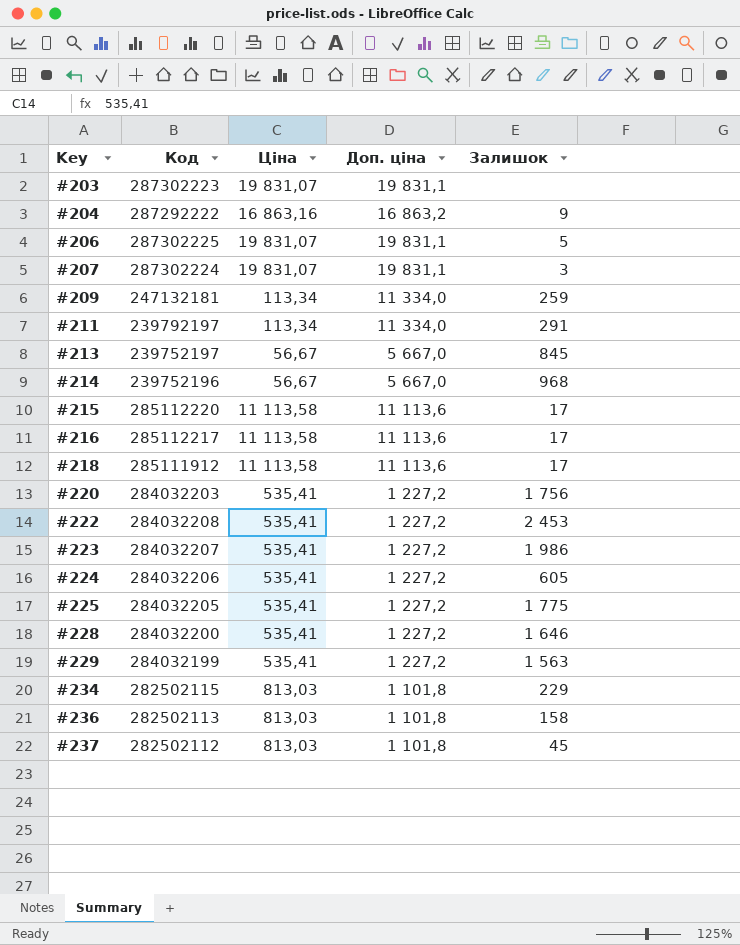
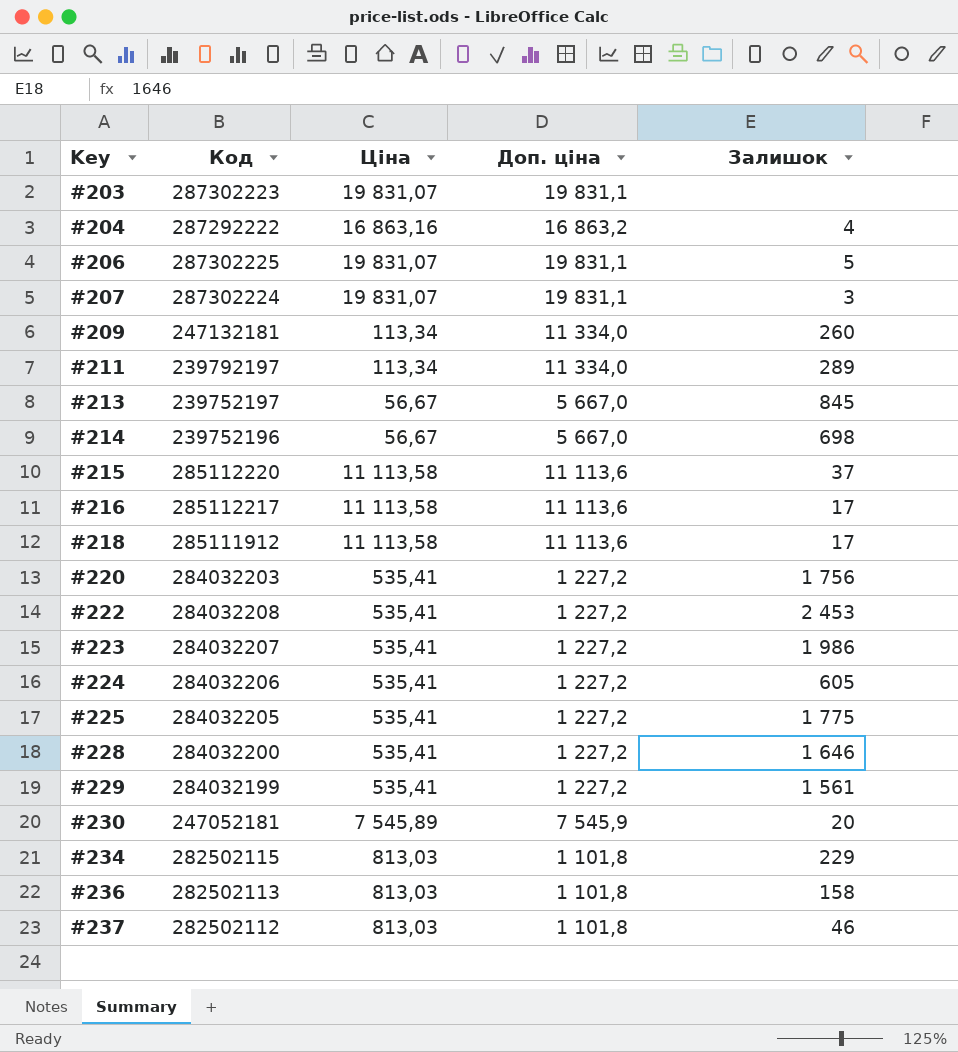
#204 | Залишок: 9 -> 4
#209 | Залишок: 259 -> 260
#211 | Залишок: 291 -> 289
#214 | Залишок: 968 -> 698
#215 | Залишок: 17 -> 37
#229 | Залишок: 1 563 -> 1 561
row #230: none -> 247052181 | 7 545,89 | 7 545,9 | 20
#237 | Залишок: 45 -> 46

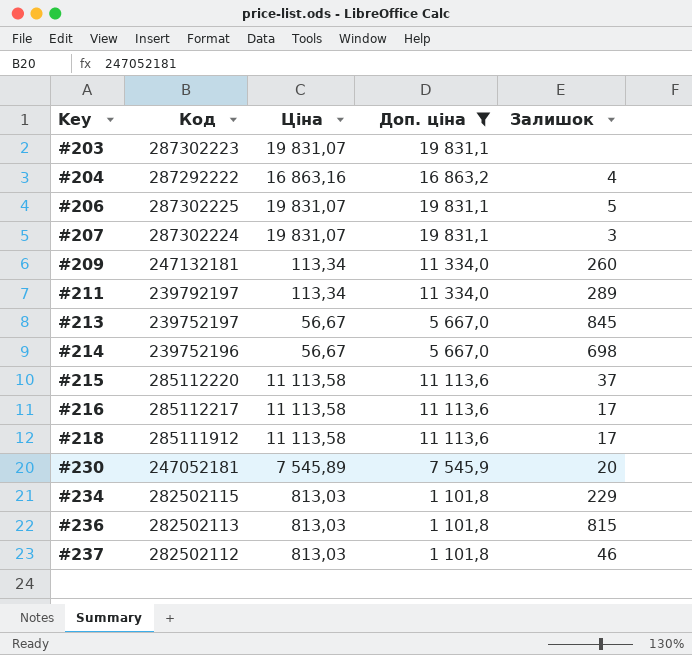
filter: none -> Доп. ціна != 1 227,2
#236 | Залишок: 158 -> 815

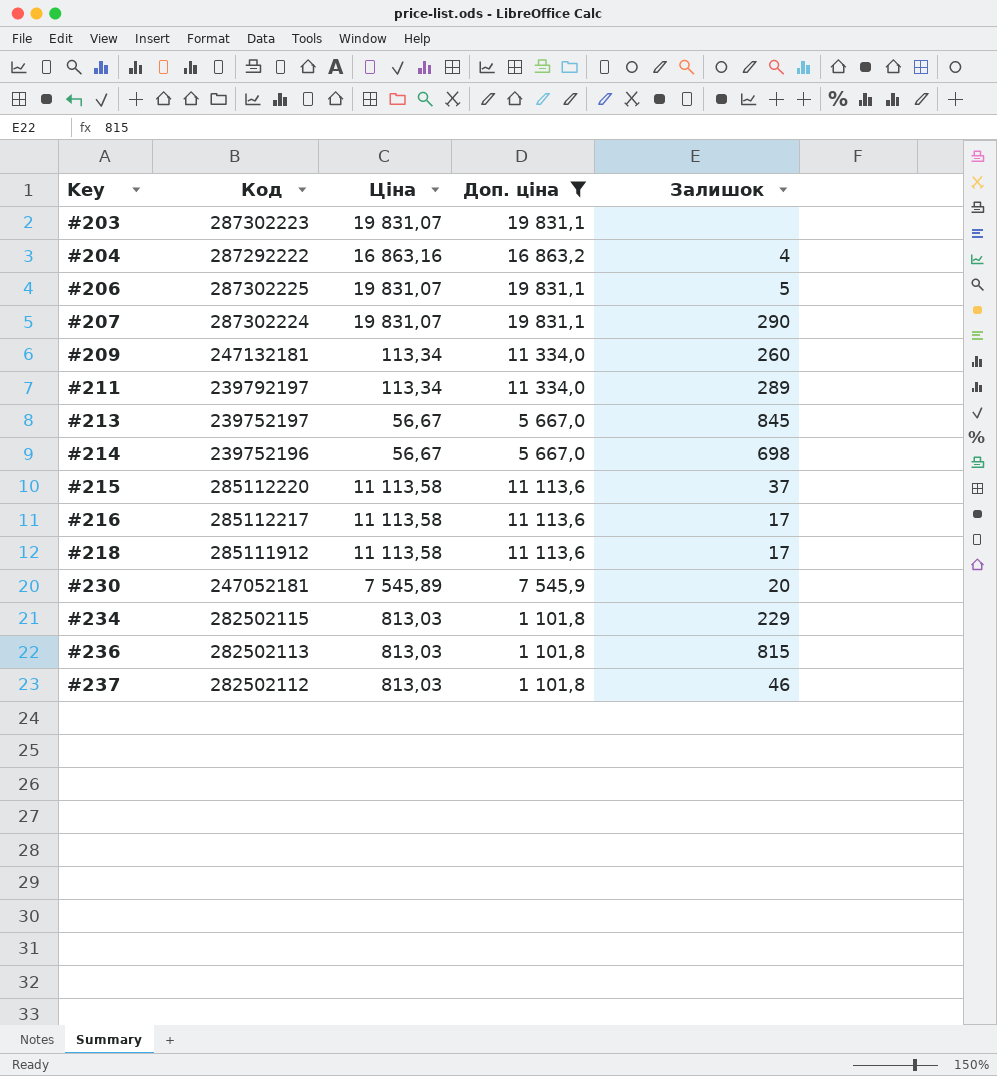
#207 | Залишок: 3 -> 290

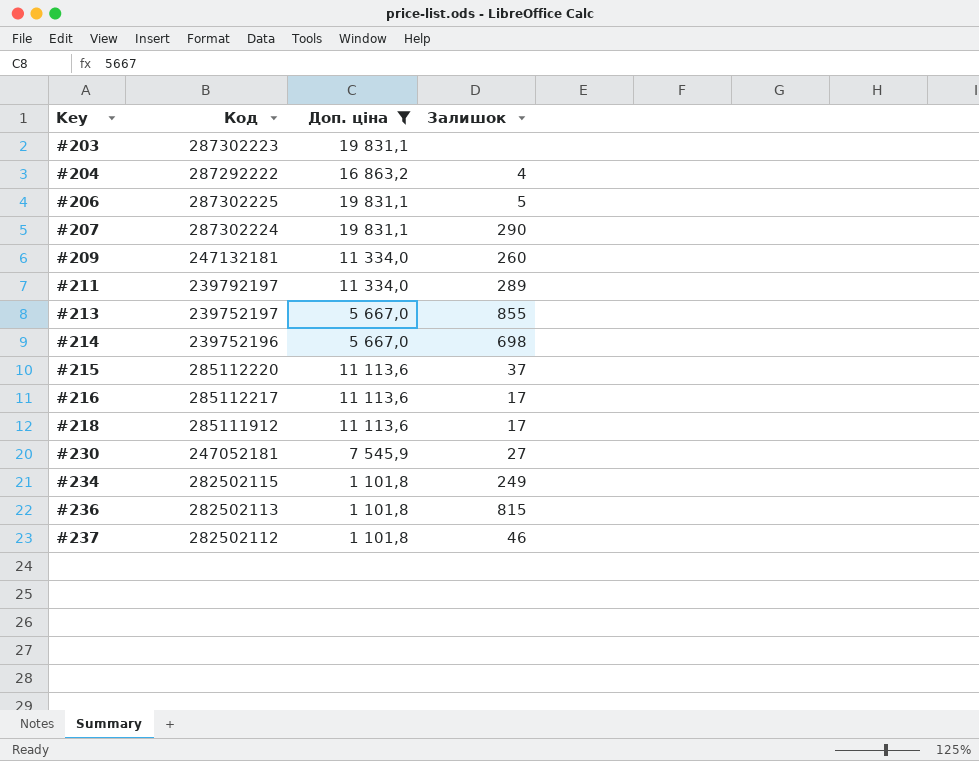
column Ціна | position: 3 -> none
#213 | Залишок: 845 -> 855
#230 | Залишок: 20 -> 27
#234 | Залишок: 229 -> 249

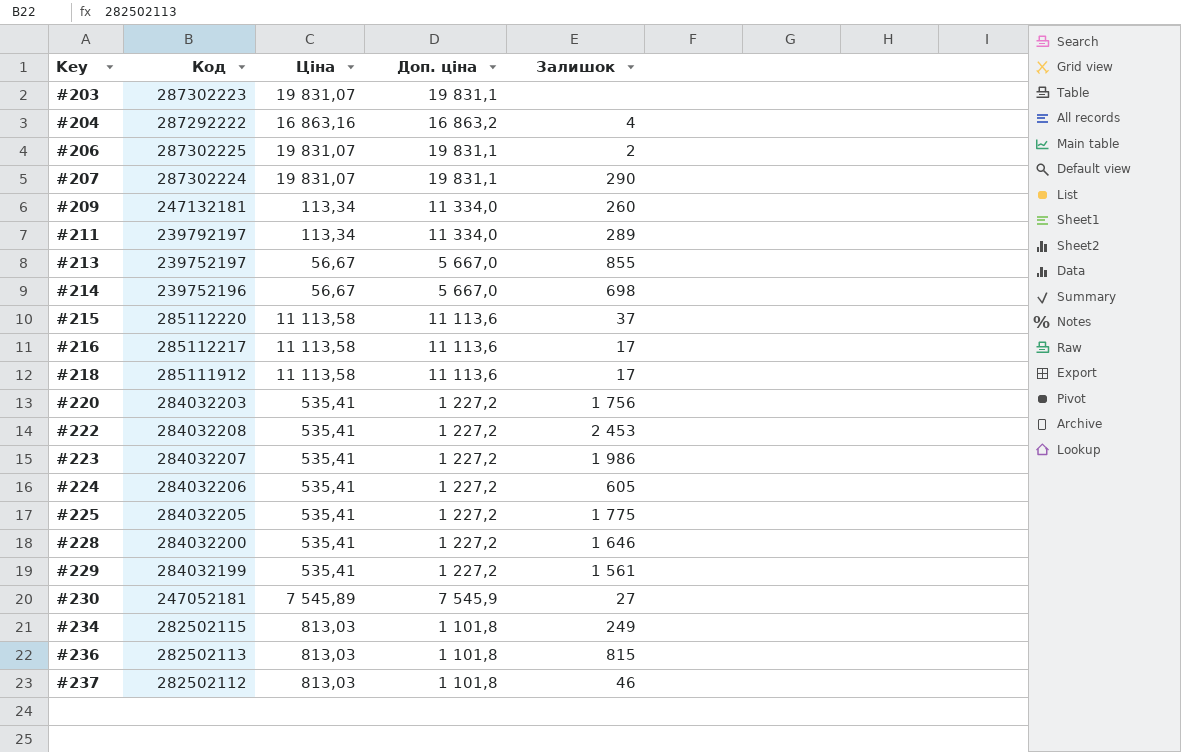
filter: Доп. ціна != 1 227,2 -> none
column Ціна | position: none -> 3
#206 | Залишок: 5 -> 2

